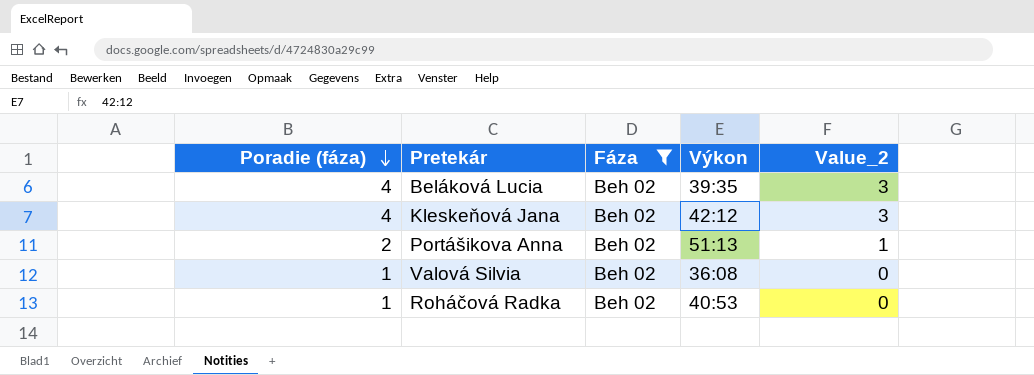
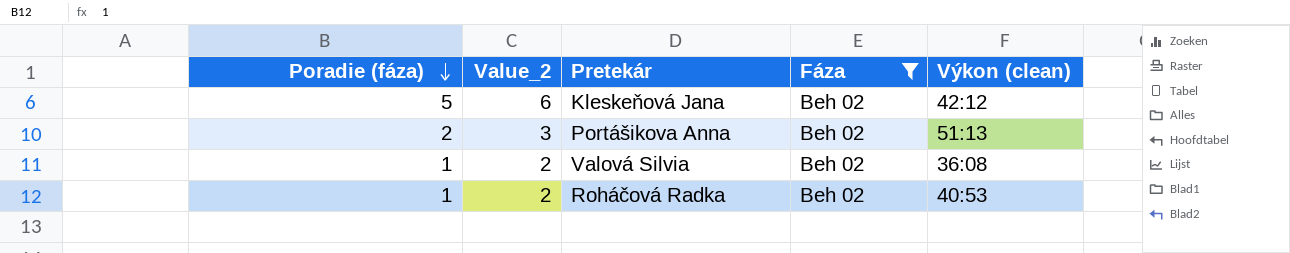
column Value_2 | formula: [Poradie (fáza)] - 1 -> [Poradie (fáza)] + 1
column Value_2 | position: 5 -> 2
column name: Výkon -> Výkon (clean)
row Beláková Lucia: 4 | Beh 02 | 39:35 | 3 -> none
Kleskeňová Jana | Poradie (fáza): 4 -> 5

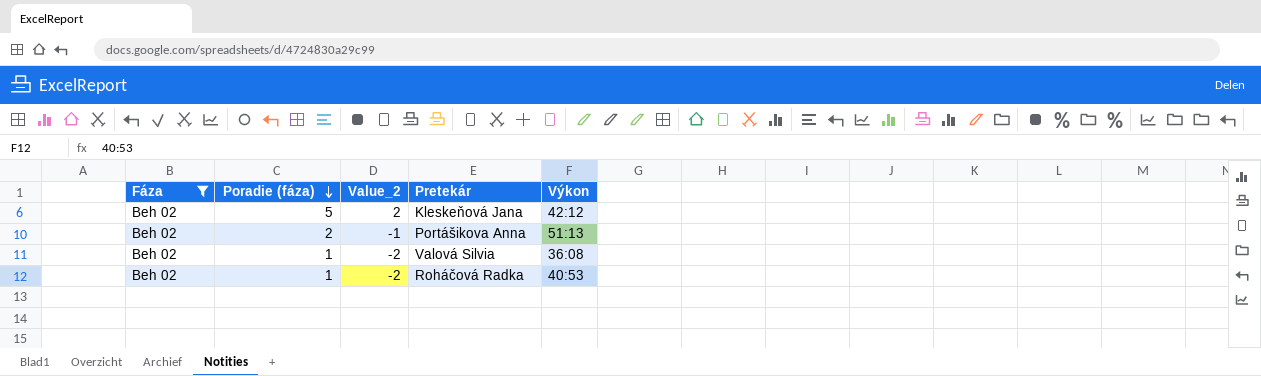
column Fáza | position: 4 -> 1
column Value_2 | formula: [Poradie (fáza)] + 1 -> [Poradie (fáza)] - 3
column name: Výkon (clean) -> Výkon

